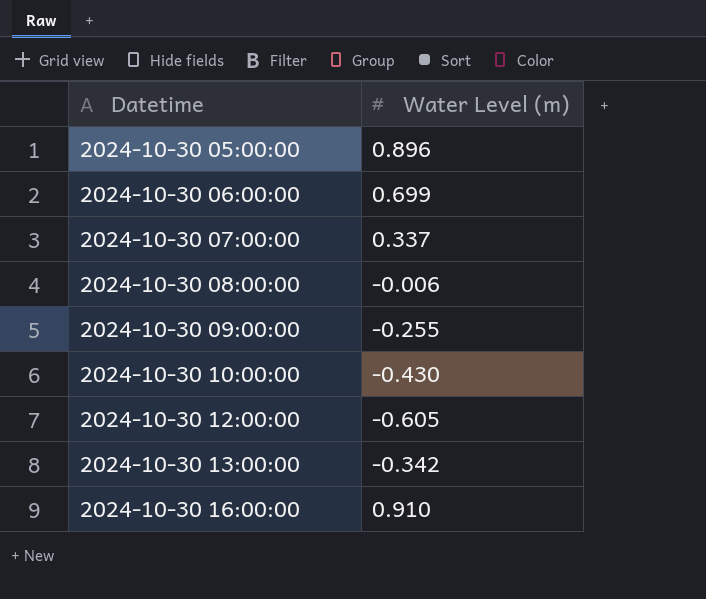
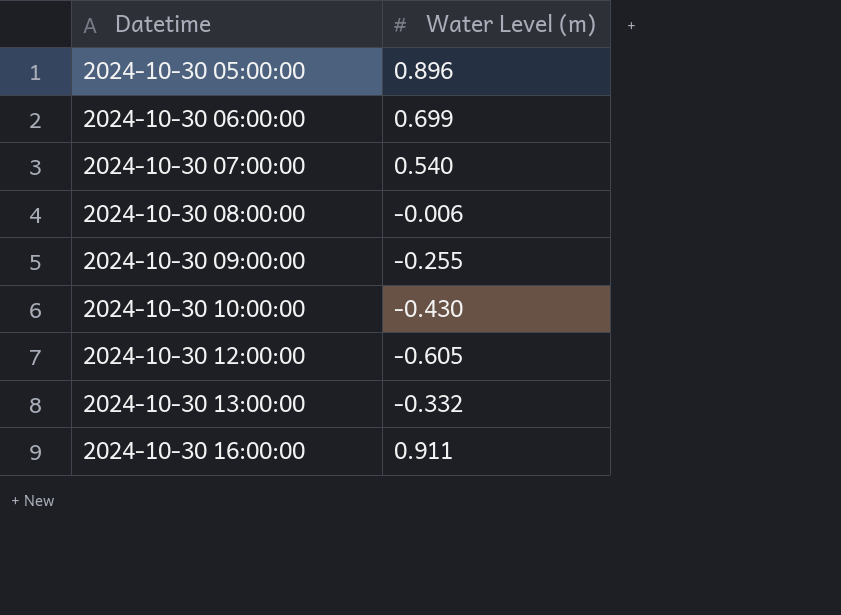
2024-10-30 07:00:00 | Water Level (m): 0.337 -> 0.540
2024-10-30 13:00:00 | Water Level (m): -0.342 -> -0.332
2024-10-30 16:00:00 | Water Level (m): 0.910 -> 0.911

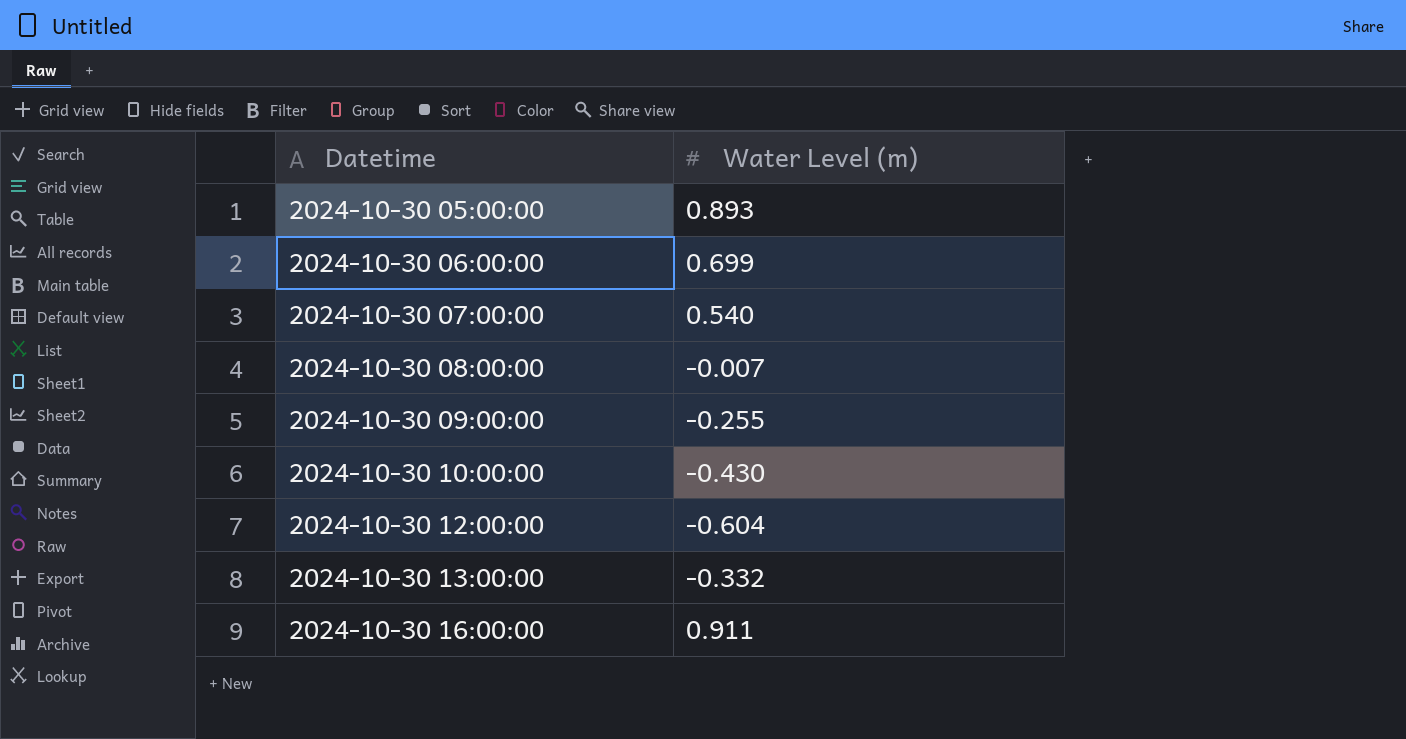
2024-10-30 05:00:00 | Water Level (m): 0.896 -> 0.893
2024-10-30 08:00:00 | Water Level (m): -0.006 -> -0.007
2024-10-30 12:00:00 | Water Level (m): -0.605 -> -0.604

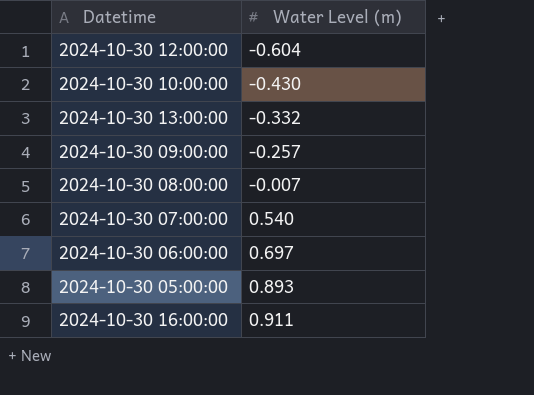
row order: Datetime ascending -> Water Level (m) ascending
2024-10-30 09:00:00 | Water Level (m): -0.255 -> -0.257
2024-10-30 06:00:00 | Water Level (m): 0.699 -> 0.697

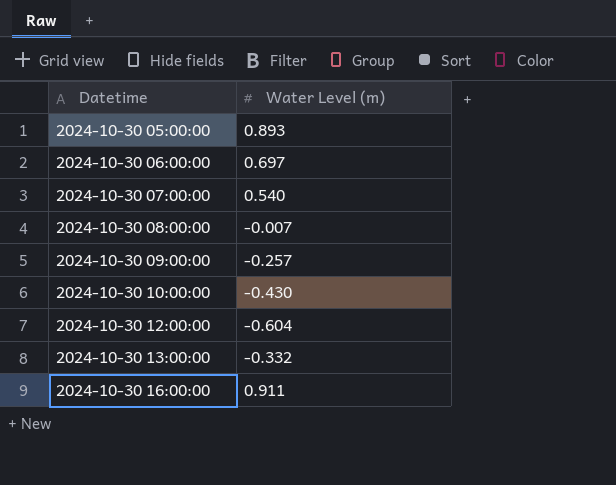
row order: Water Level (m) ascending -> Datetime ascending

